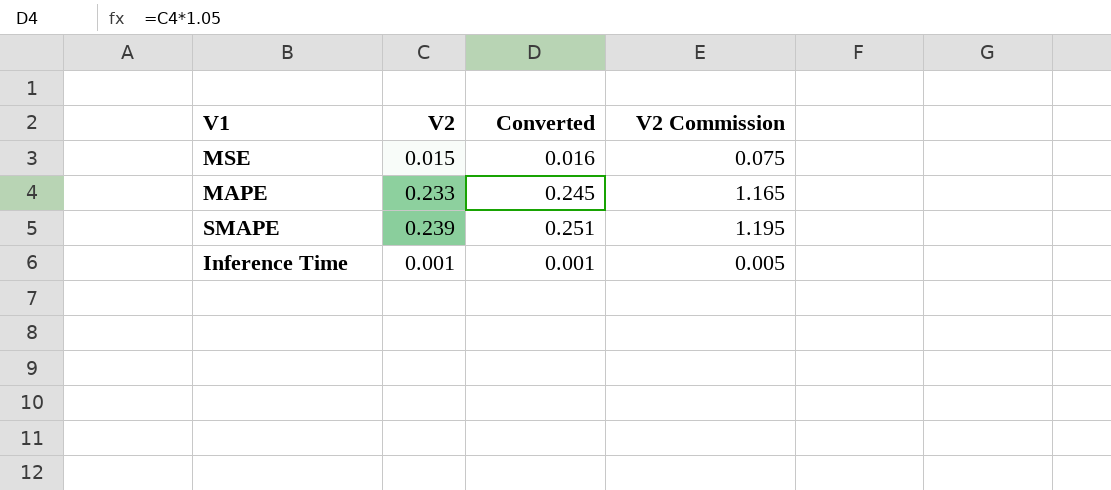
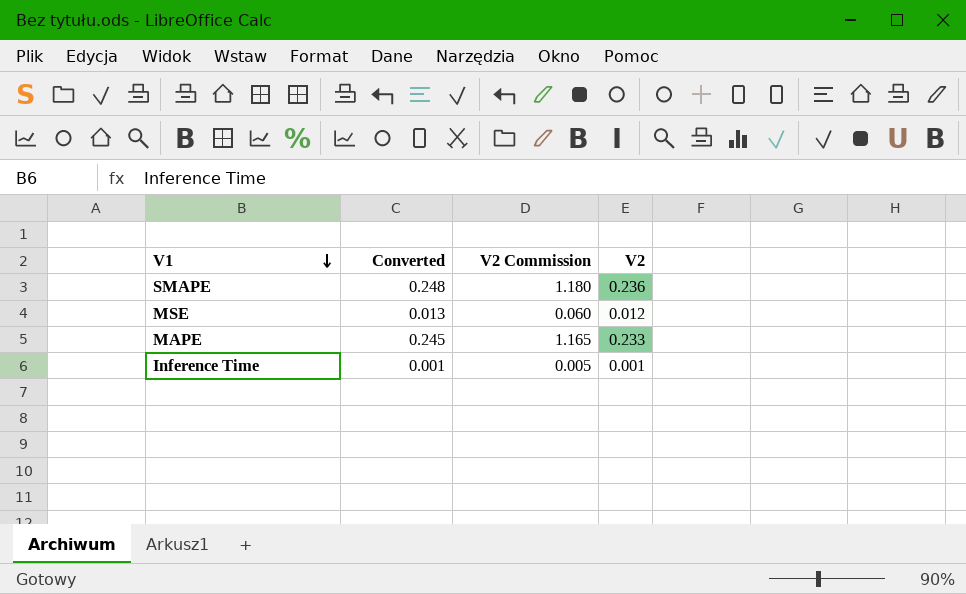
row order: none -> V1 descending
column V2 | position: 2 -> 4
SMAPE | Converted: 0.251 -> 0.248
SMAPE | V2 Commission: 1.195 -> 1.180
SMAPE | V2: 0.239 -> 0.236
MSE | Converted: 0.016 -> 0.013
MSE | V2 Commission: 0.075 -> 0.060
MSE | V2: 0.015 -> 0.012

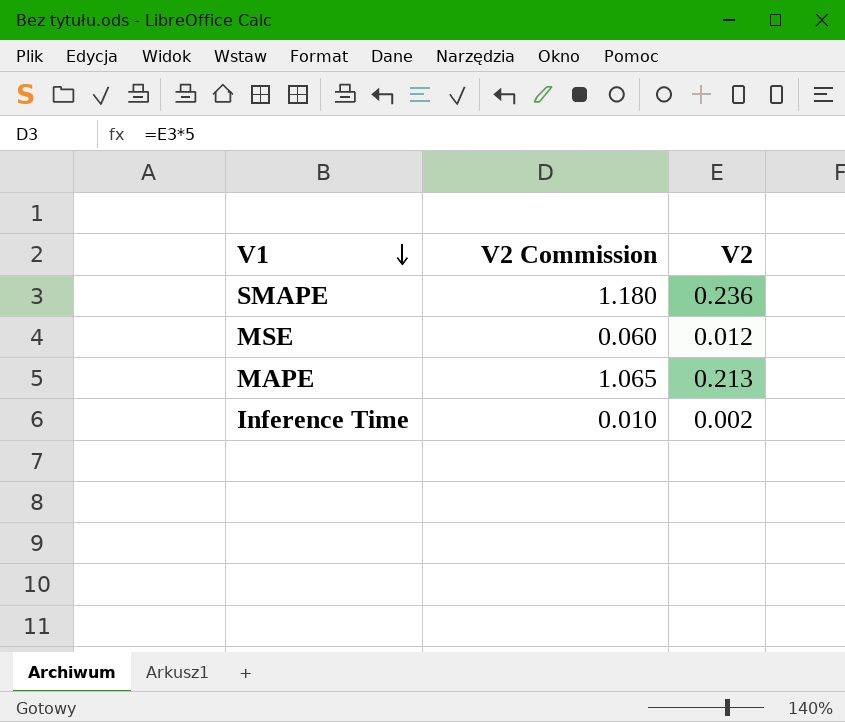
column Converted | formula: [V2] * 1.05 -> none
MAPE | V2 Commission: 1.165 -> 1.065
MAPE | V2: 0.233 -> 0.213
Inference Time | V2 Commission: 0.005 -> 0.010
Inference Time | V2: 0.001 -> 0.002

